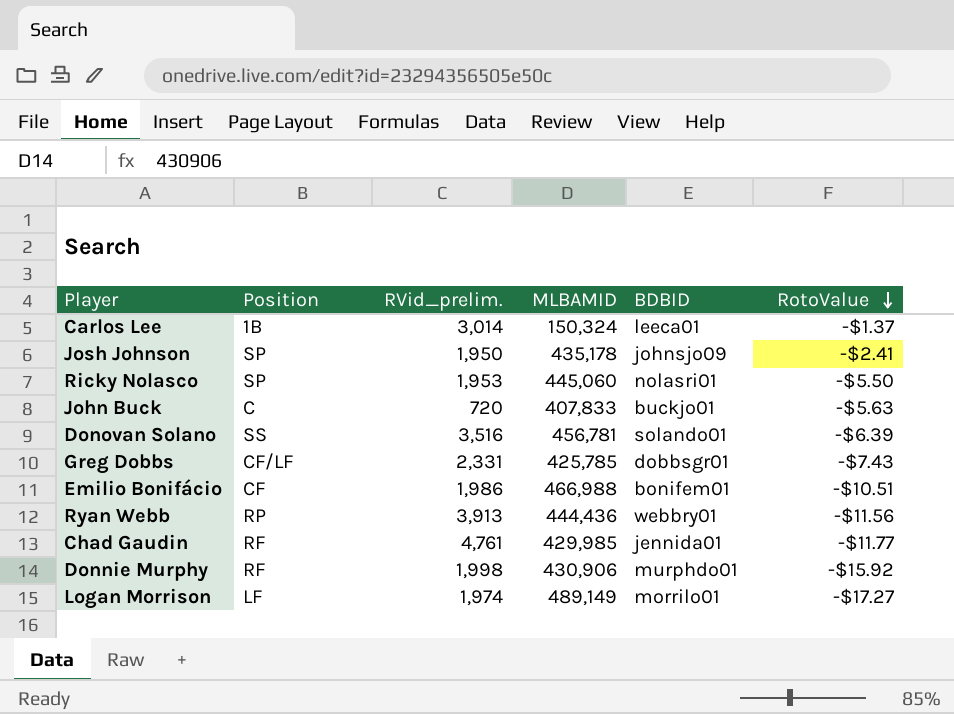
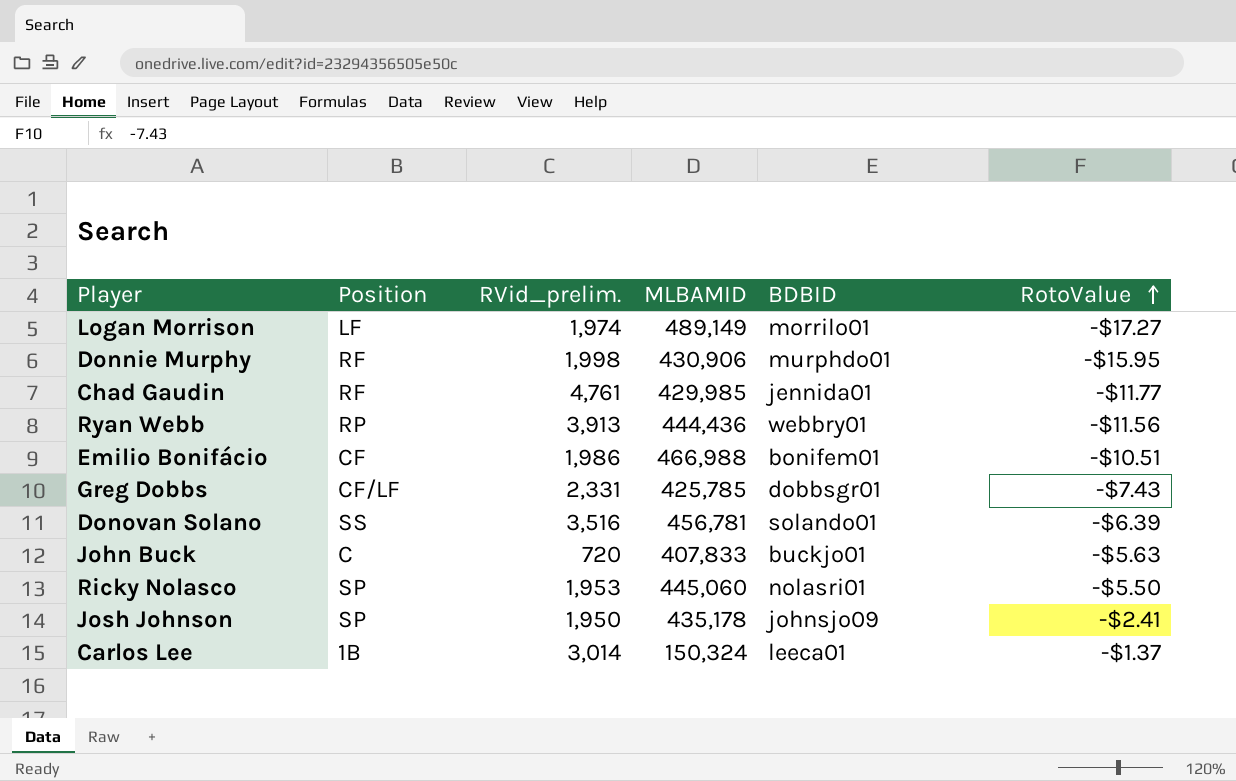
row order: RotoValue descending -> RotoValue ascending
Donnie Murphy | RotoValue: -$15.92 -> -$15.95

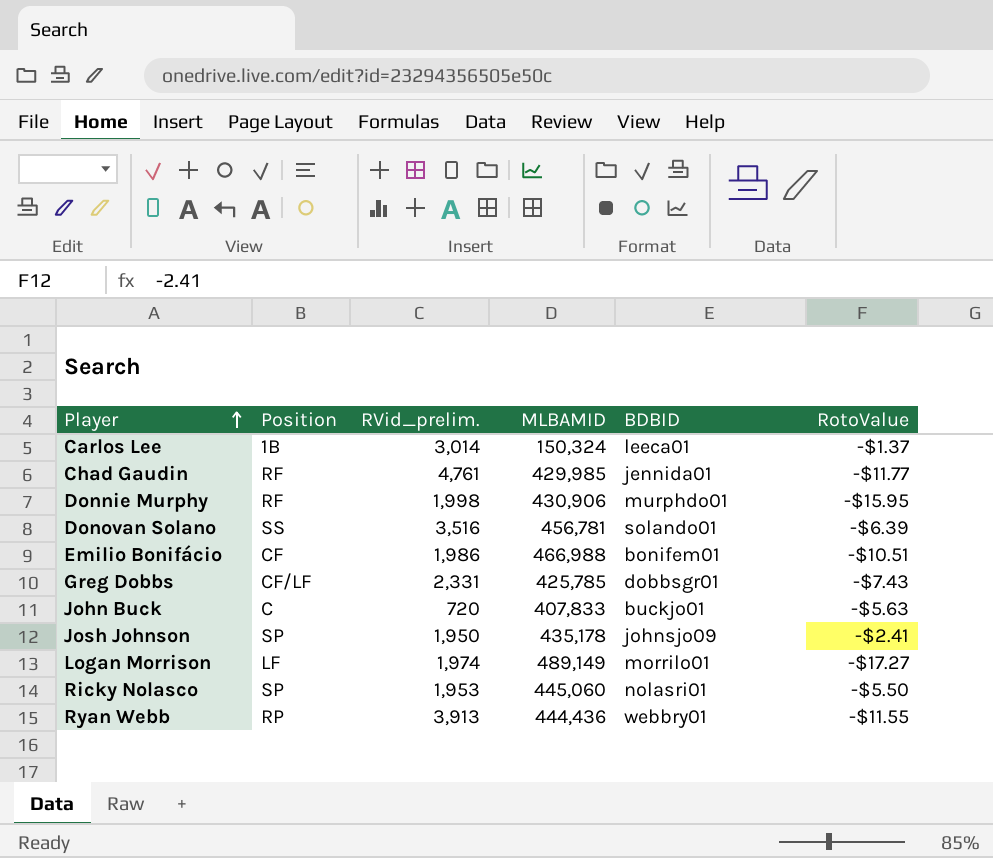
row order: RotoValue ascending -> Player ascending
Ryan Webb | RotoValue: -$11.56 -> -$11.55

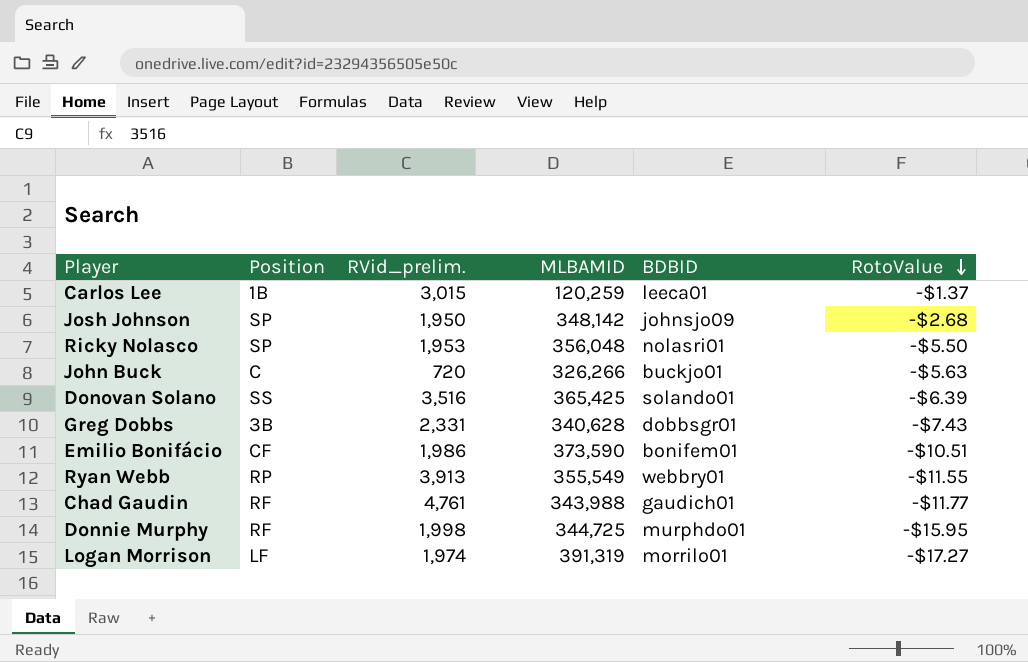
row order: Player ascending -> RotoValue descending
Carlos Lee | RVid_prelim.: 3,014 -> 3,015
Carlos Lee | MLBAMID: 150,324 -> 120,259
Josh Johnson | MLBAMID: 435,178 -> 348,142
Josh Johnson | RotoValue: -$2.41 -> -$2.68
Ricky Nolasco | MLBAMID: 445,060 -> 356,048
John Buck | MLBAMID: 407,833 -> 326,266
Donovan Solano | MLBAMID: 456,781 -> 365,425
Greg Dobbs | Position: CF/LF -> 3B
Greg Dobbs | MLBAMID: 425,785 -> 340,628
Emilio Bonifácio | MLBAMID: 466,988 -> 373,590
Ryan Webb | MLBAMID: 444,436 -> 355,549
Chad Gaudin | MLBAMID: 429,985 -> 343,988
Chad Gaudin | BDBID: jennida01 -> gaudich01
Donnie Murphy | MLBAMID: 430,906 -> 344,725
Logan Morrison | MLBAMID: 489,149 -> 391,319

